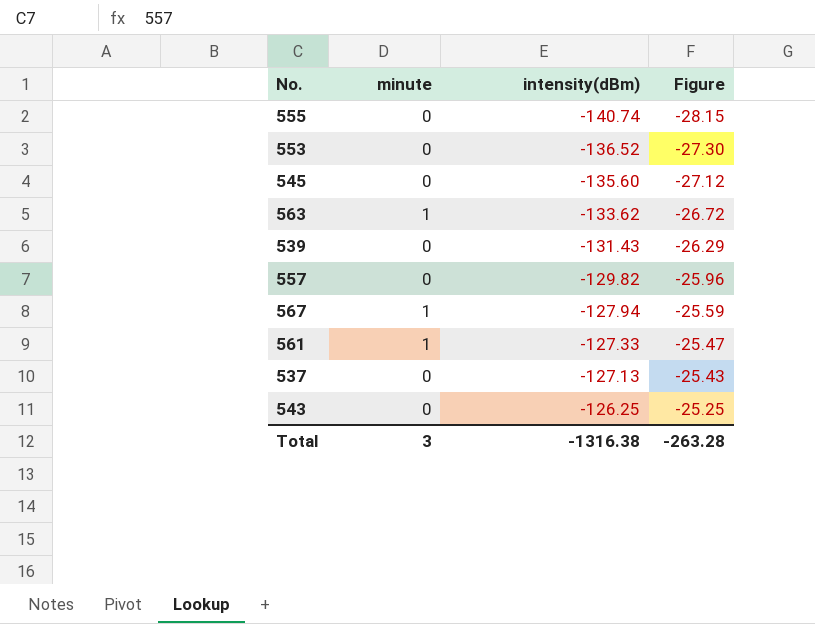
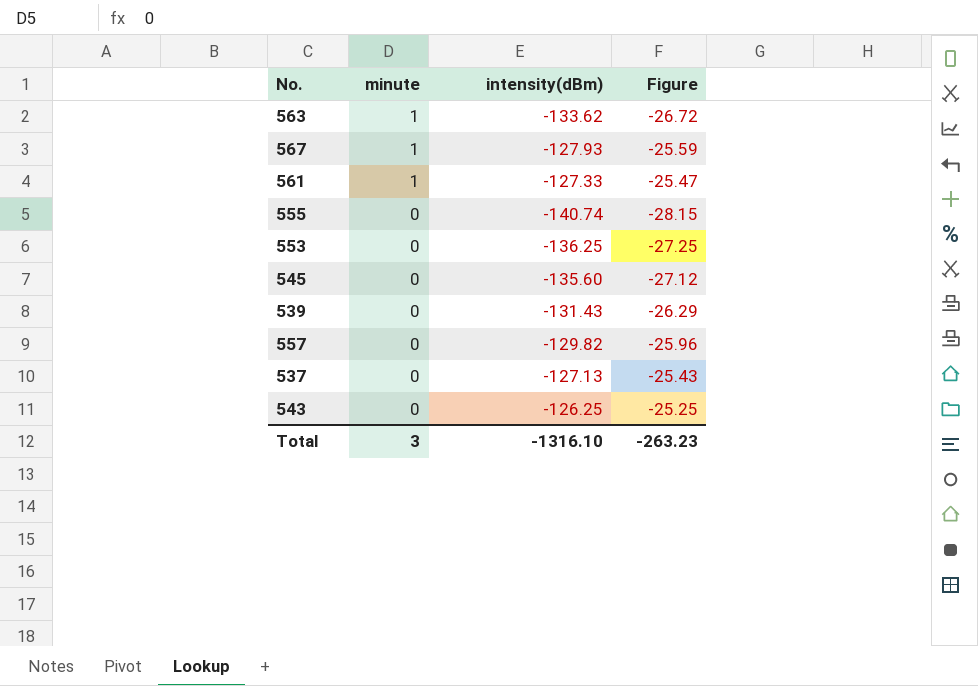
row order: intensity(dBm) ascending -> minute descending
567 | intensity(dBm): -127.94 -> -127.93
553 | intensity(dBm): -136.52 -> -136.25
553 | Figure: -27.30 -> -27.25
Total | intensity(dBm): -1316.38 -> -1316.10
Total | Figure: -263.28 -> -263.23

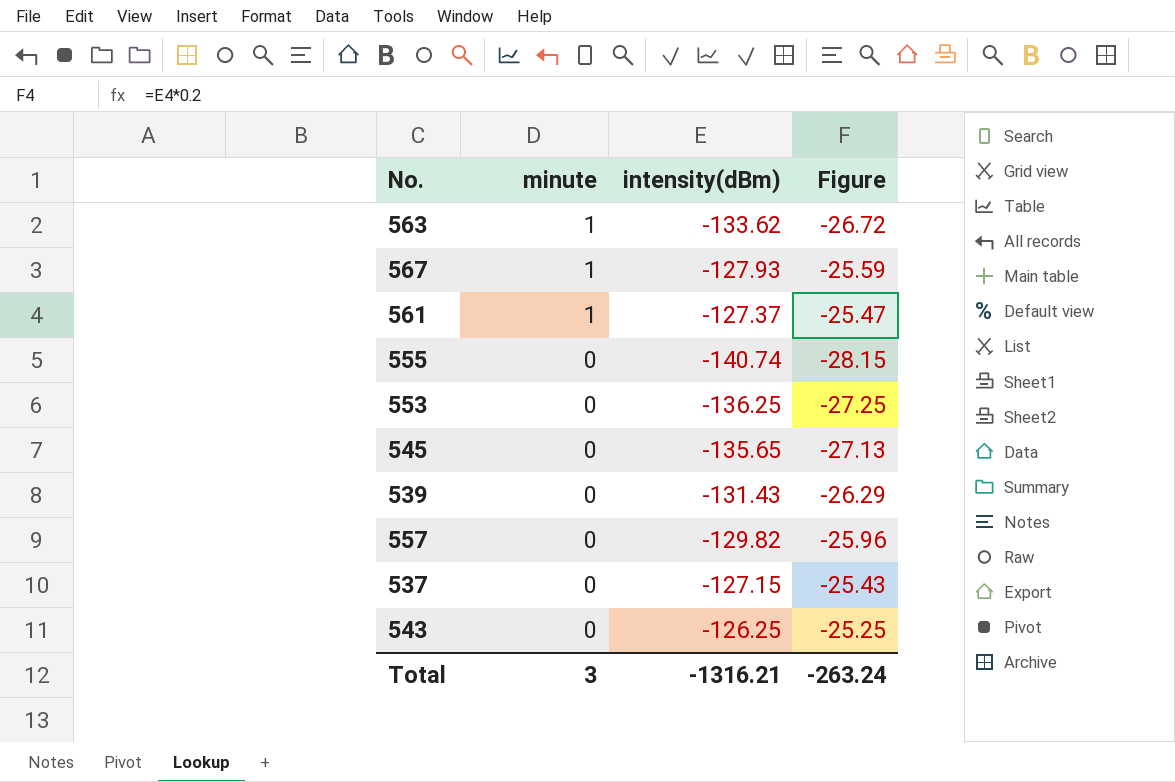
561 | intensity(dBm): -127.33 -> -127.37
545 | intensity(dBm): -135.60 -> -135.65
545 | Figure: -27.12 -> -27.13
537 | intensity(dBm): -127.13 -> -127.15
Total | intensity(dBm): -1316.10 -> -1316.21
Total | Figure: -263.23 -> -263.24

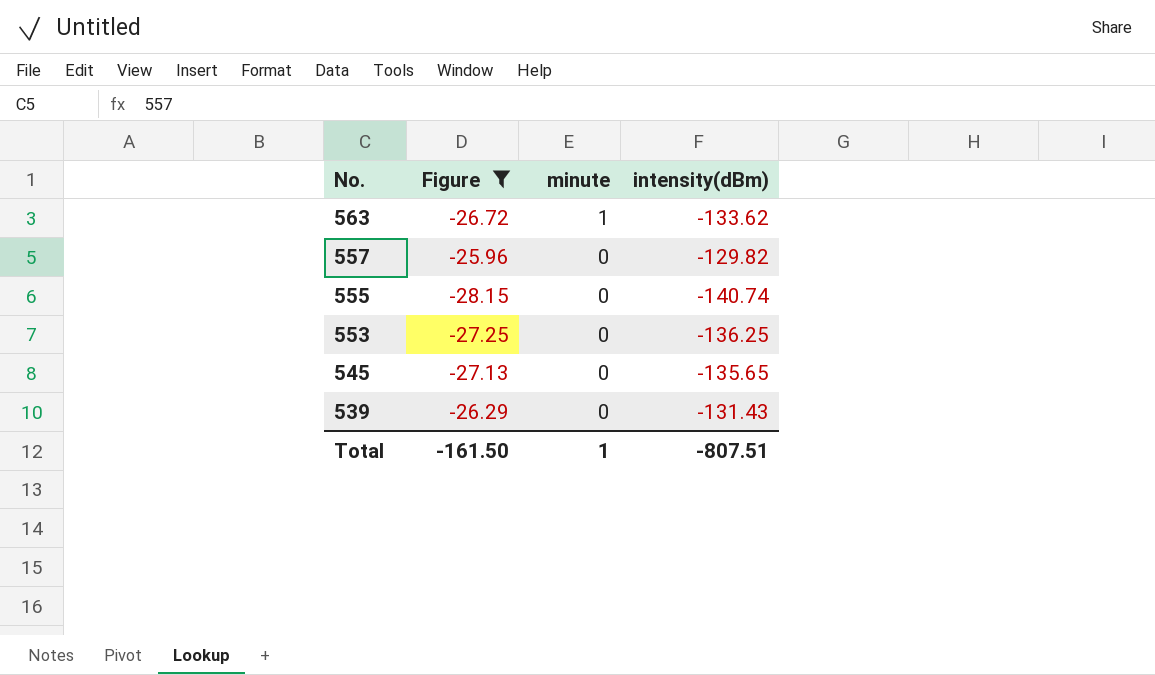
filter: none -> Figure <= -25.96
row order: minute descending -> No. descending
column Figure | position: 4 -> 2
Total | Figure: -263.24 -> -161.50
Total | minute: 3 -> 1
Total | intensity(dBm): -1316.21 -> -807.51

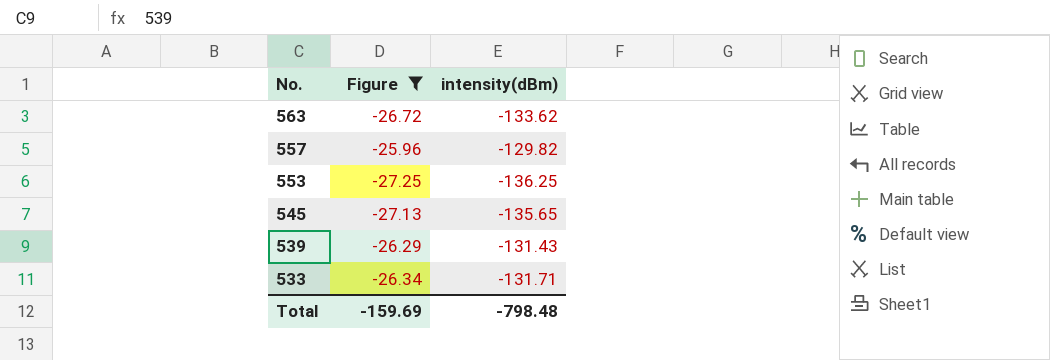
column minute | position: 3 -> none
row 555: -28.15 | 0 | -140.74 -> none
row 533: none -> -26.34 | -131.71
Total | Figure: -161.50 -> -159.69
Total | intensity(dBm): -807.51 -> -798.48

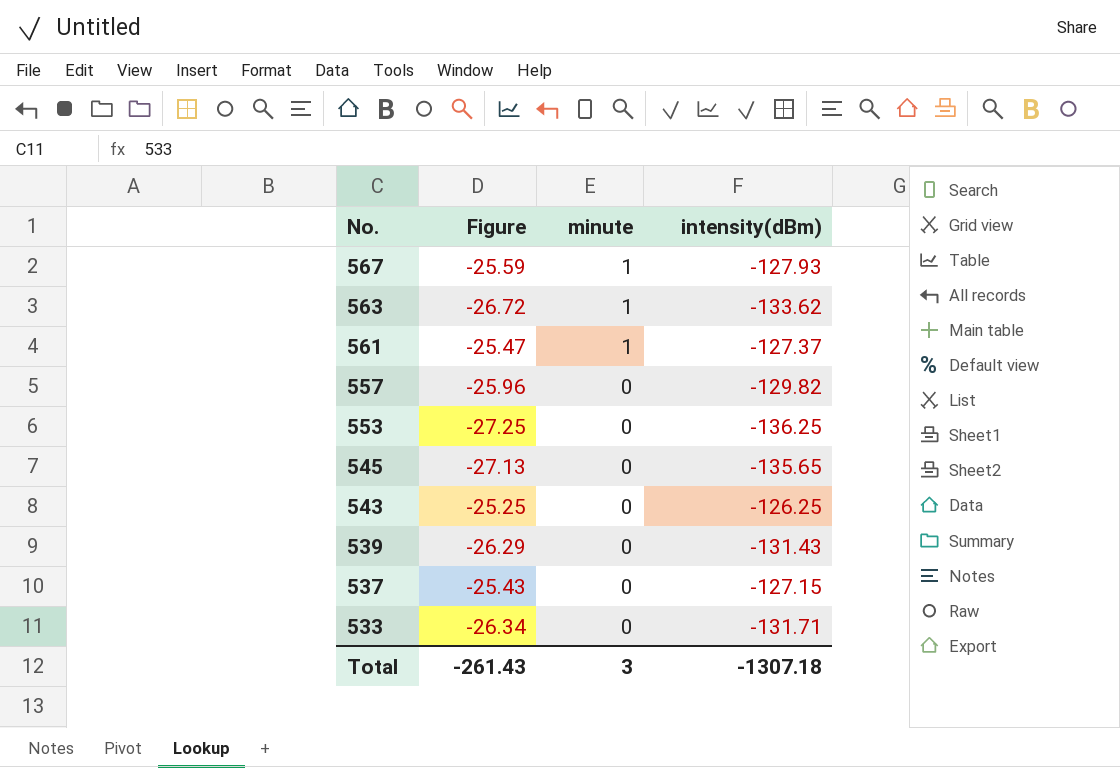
filter: Figure <= -25.96 -> none
column minute | position: none -> 3
Total | Figure: -159.69 -> -261.43
Total | intensity(dBm): -798.48 -> -1307.18

